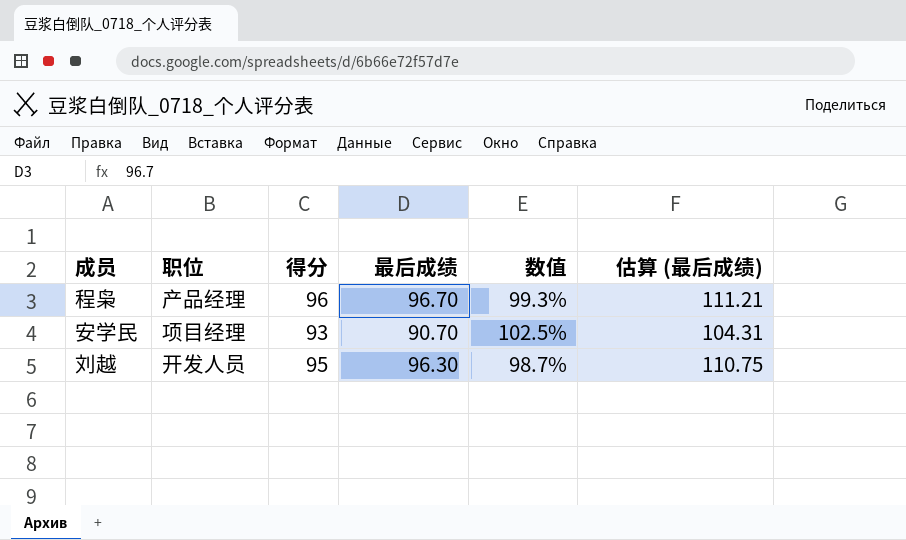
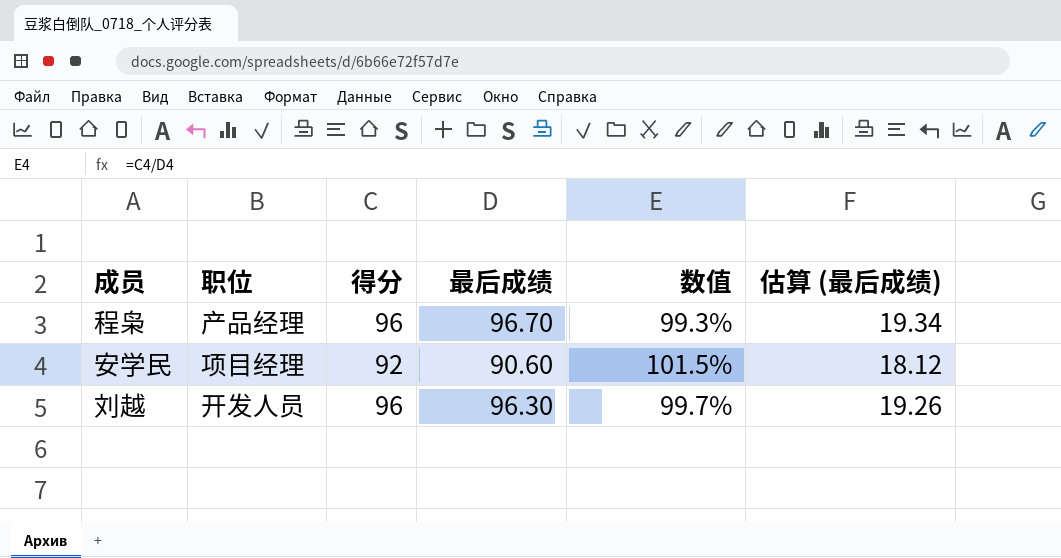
column 估算 (最后成绩) | formula: [最后成绩] * 1.15 -> [最后成绩] * 0.2
安学民 | 得分: 93 -> 92
安学民 | 最后成绩: 90.70 -> 90.60
安学民 | 数值: 102.5% -> 101.5%
刘越 | 得分: 95 -> 96
刘越 | 数值: 98.7% -> 99.7%

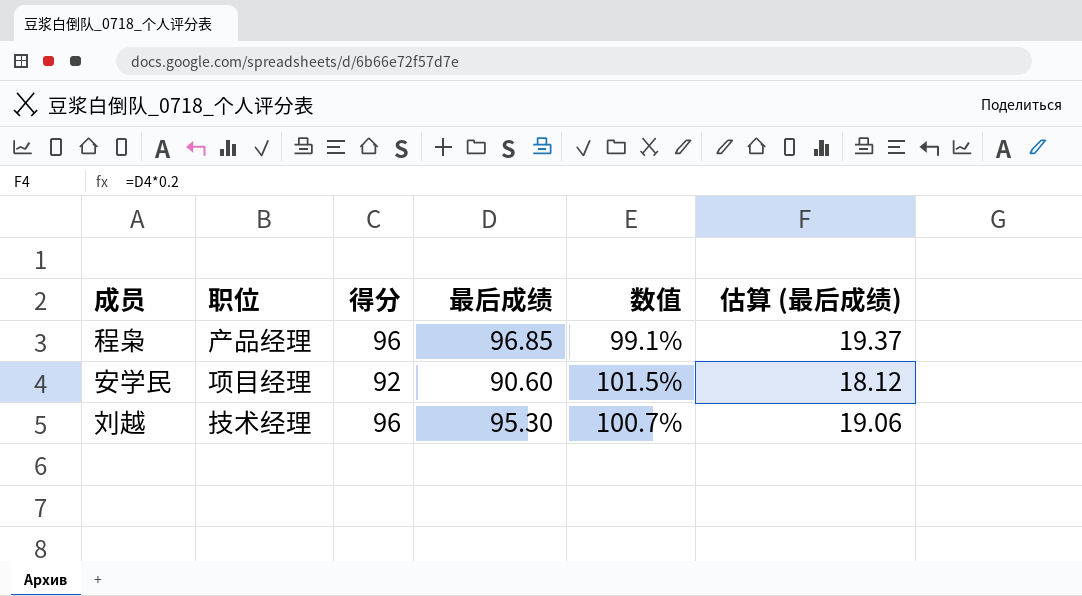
程枭 | 最后成绩: 96.70 -> 96.85
程枭 | 数值: 99.3% -> 99.1%
程枭 | 估算 (最后成绩): 19.34 -> 19.37
刘越 | 职位: 开发人员 -> 技术经理
刘越 | 最后成绩: 96.30 -> 95.30
刘越 | 数值: 99.7% -> 100.7%
刘越 | 估算 (最后成绩): 19.26 -> 19.06

